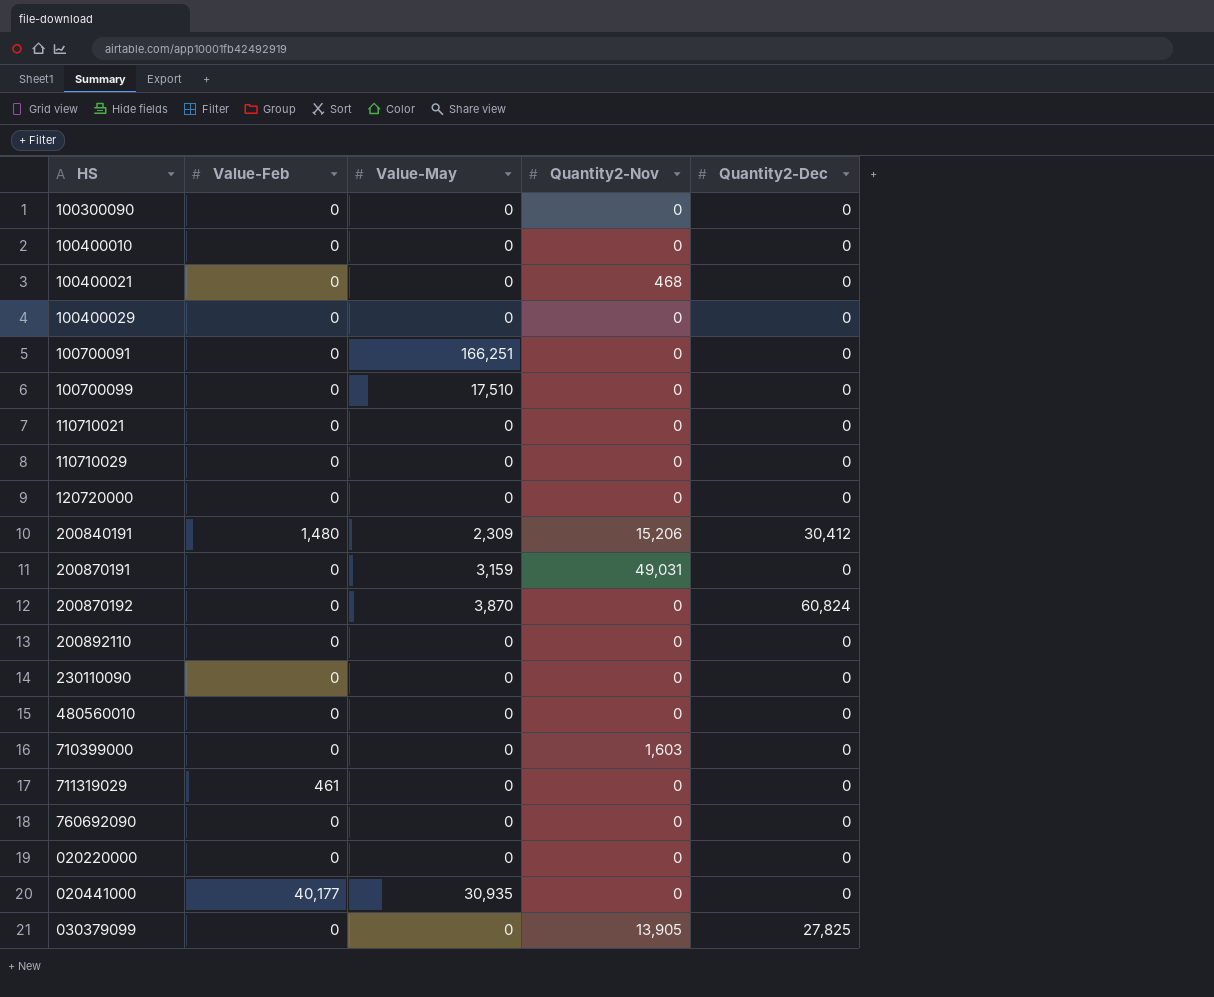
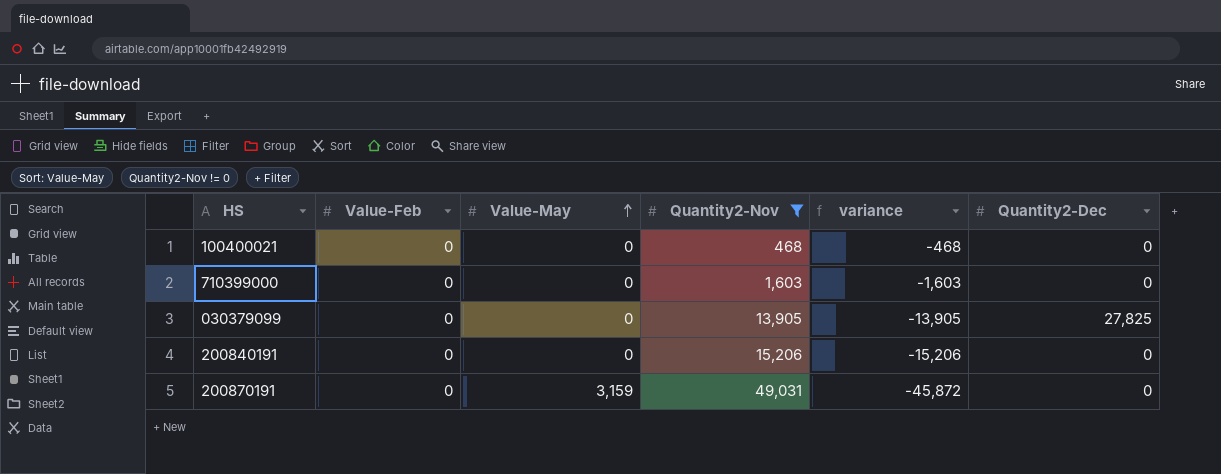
filter: none -> Quantity2-Nov != 0
row order: none -> Value-May ascending
column variance | formula: none -> [Value-May] - [Quantity2-Nov]
200840191 | Value-Feb: 1,480 -> 0
200840191 | Value-May: 2,309 -> 0
200840191 | Quantity2-Dec: 30,412 -> 0

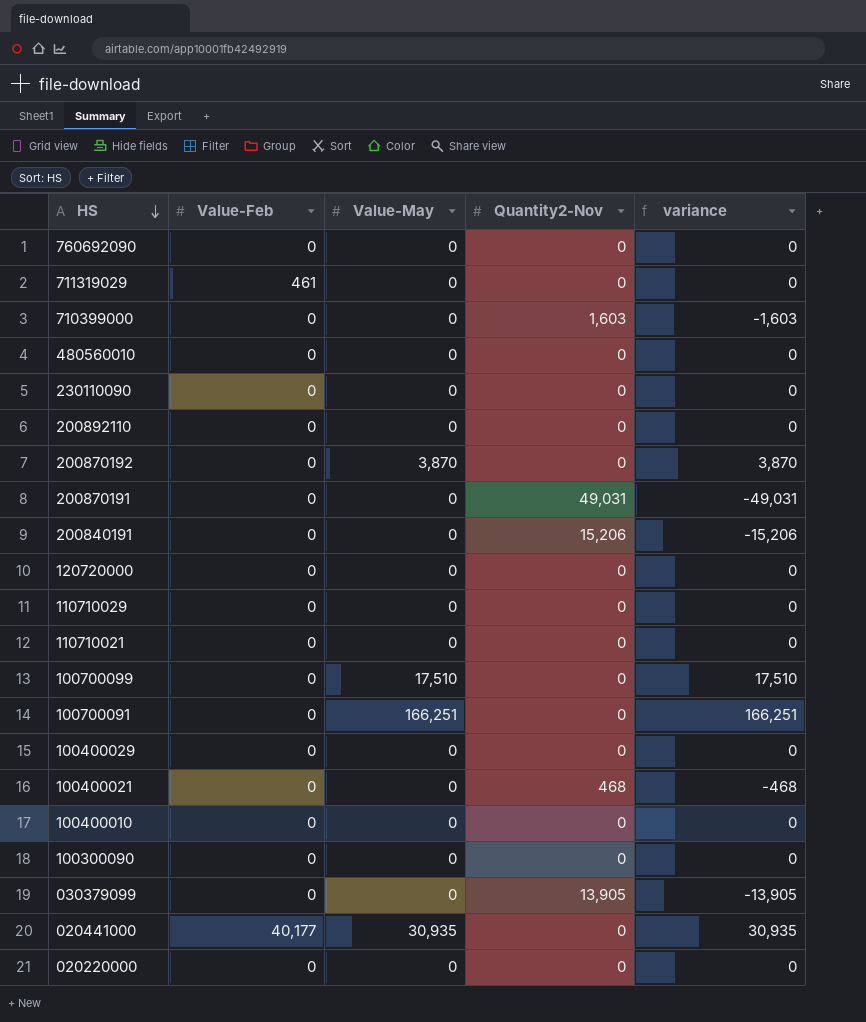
filter: Quantity2-Nov != 0 -> none
row order: Value-May ascending -> HS descending
column Quantity2-Dec | position: 6 -> none
200870191 | Value-May: 3,159 -> 0
200870191 | variance: -45,872 -> -49,031

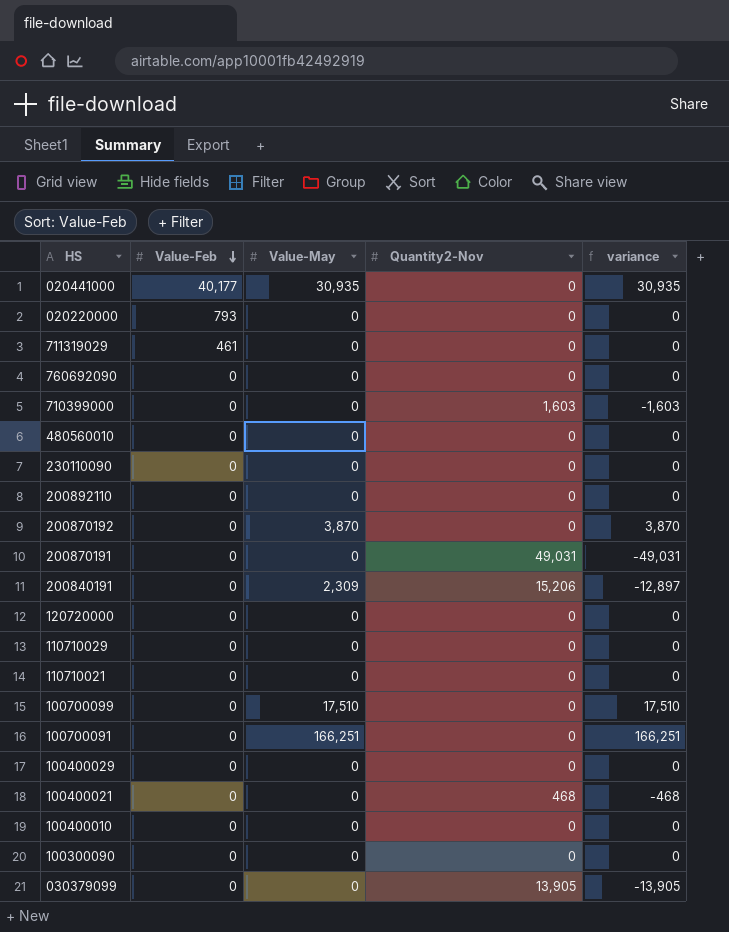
row order: HS descending -> Value-Feb descending
020220000 | Value-Feb: 0 -> 793
200840191 | Value-May: 0 -> 2,309
200840191 | variance: -15,206 -> -12,897

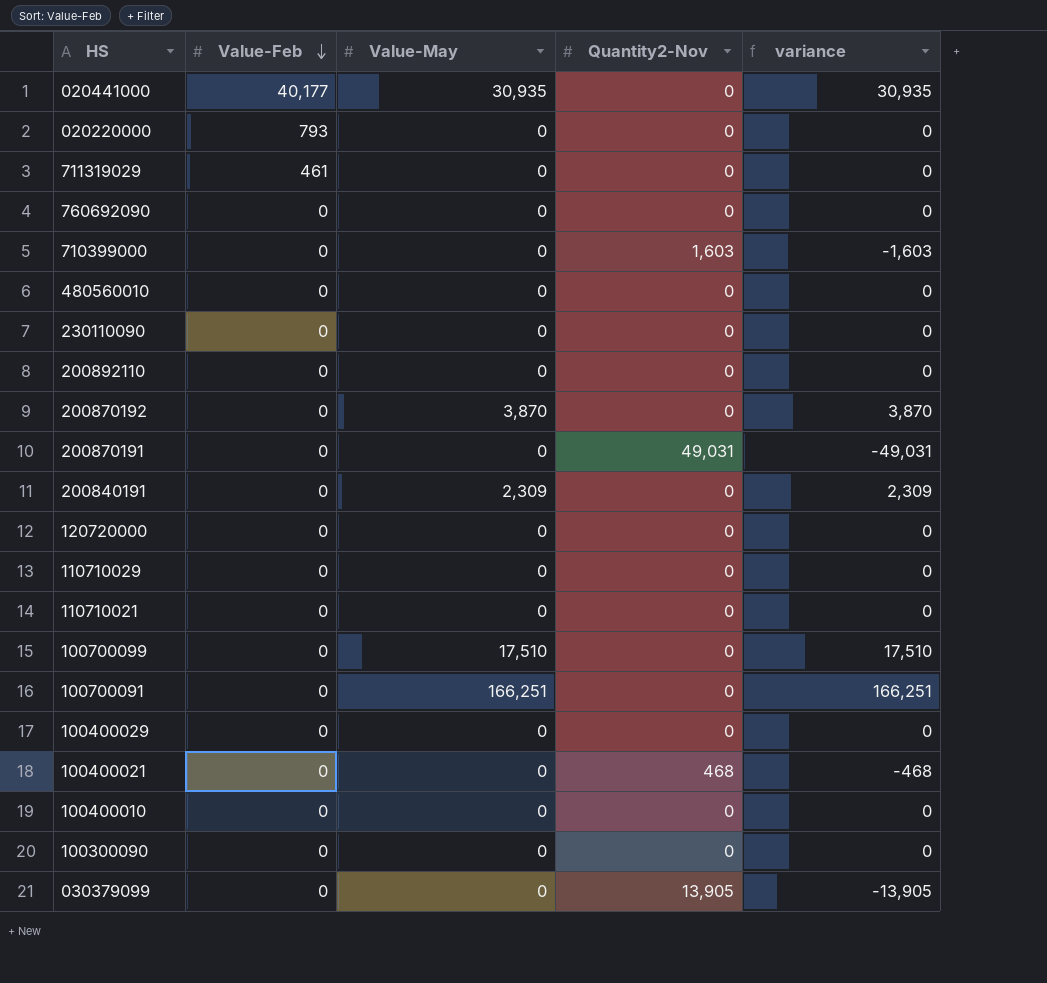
200840191 | Quantity2-Nov: 15,206 -> 0
200840191 | variance: -12,897 -> 2,309

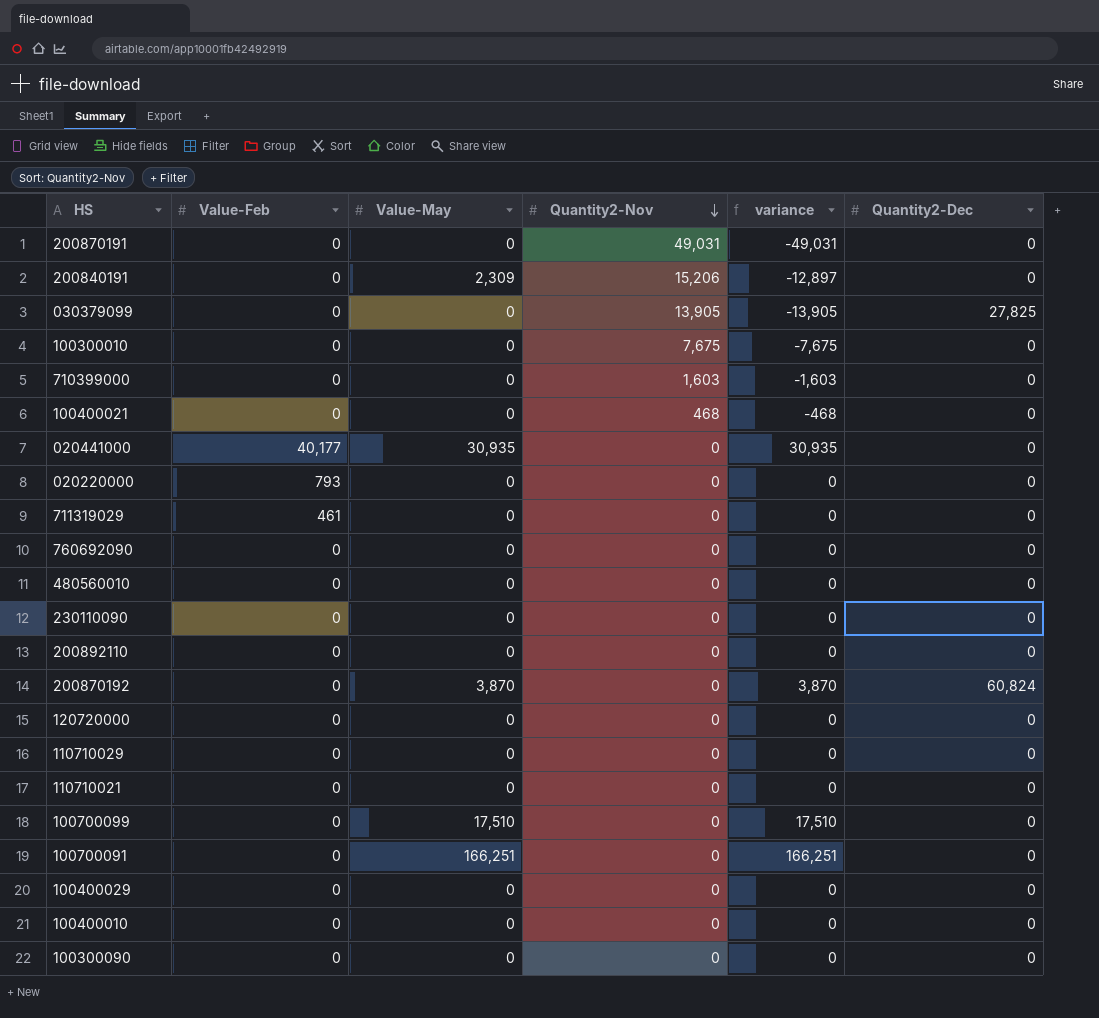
row order: Value-Feb descending -> Quantity2-Nov descending
column Quantity2-Dec | position: none -> 6
200840191 | Quantity2-Nov: 0 -> 15,206
200840191 | variance: 2,309 -> -12,897
row 100300010: none -> 0 | 0 | 7,675 | -7,675 | 0

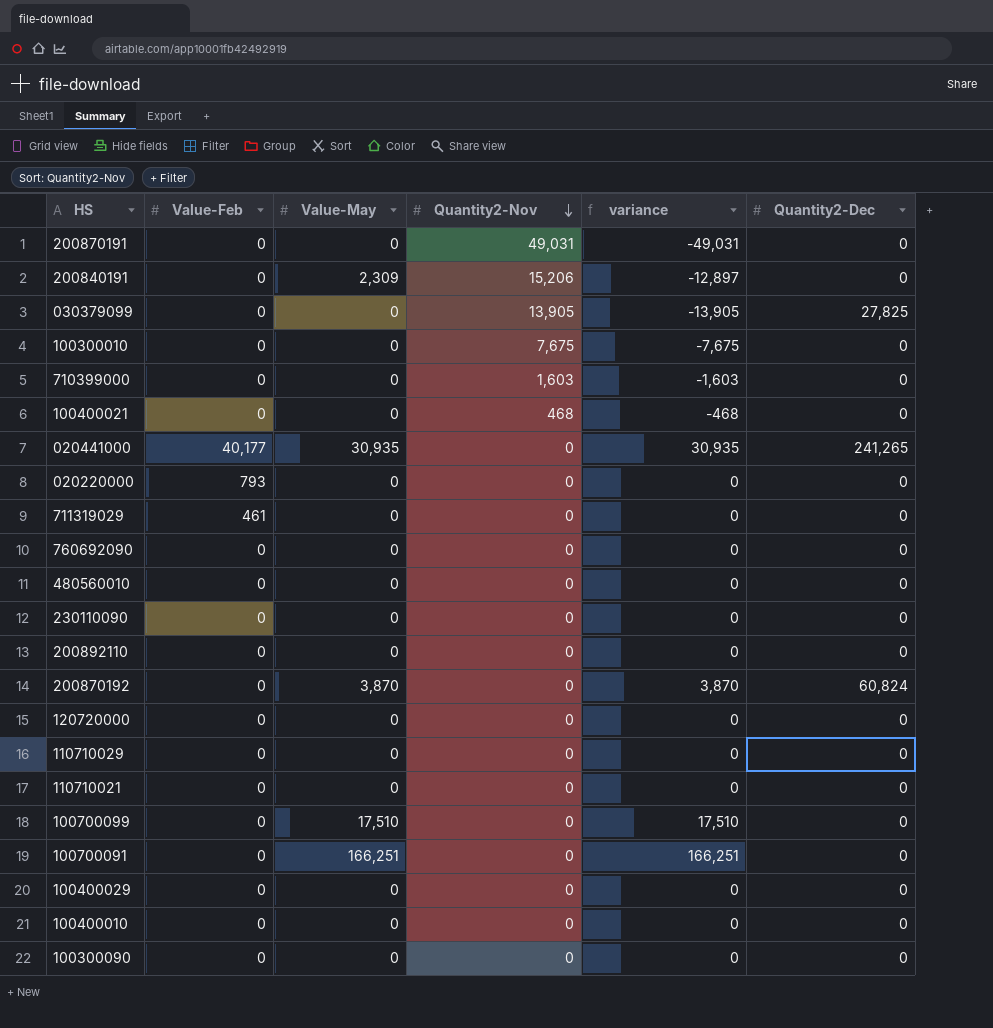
020441000 | Quantity2-Dec: 0 -> 241,265

